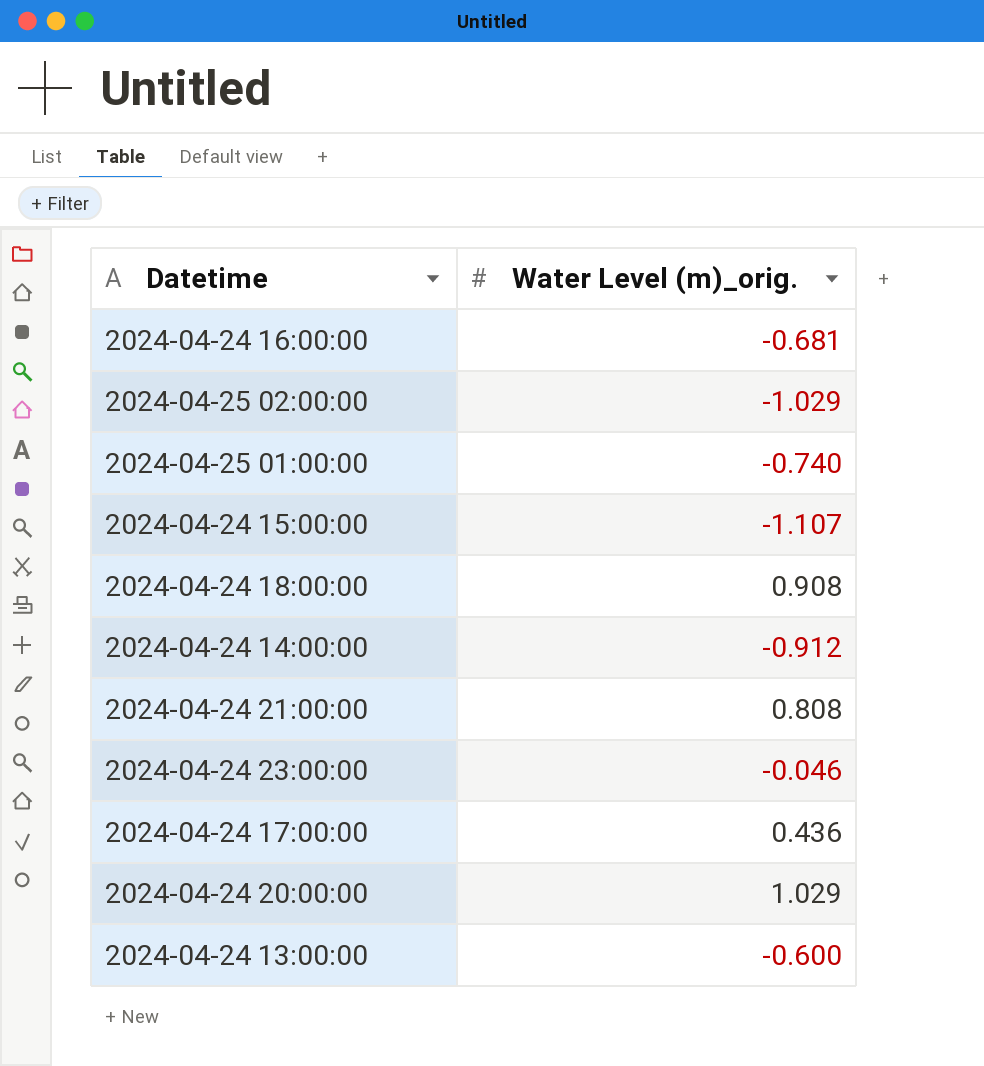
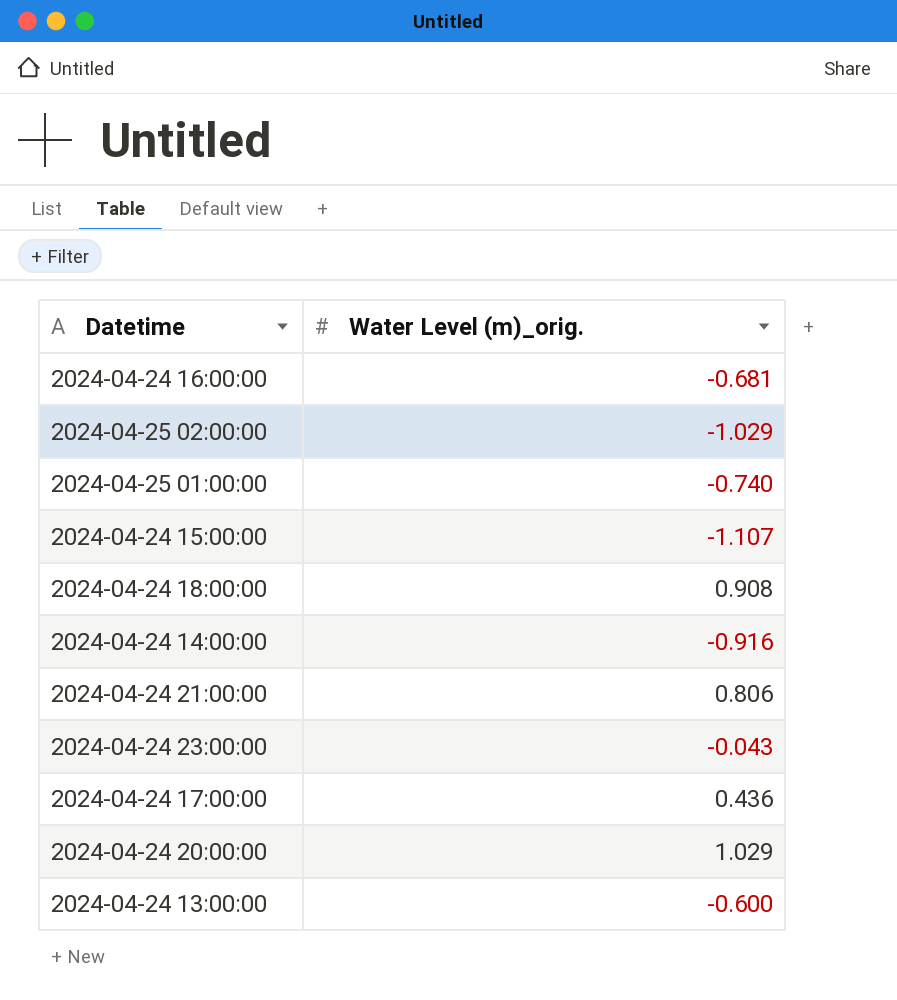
2024-04-24 14:00:00 | Water Level (m)_orig.: -0.912 -> -0.916
2024-04-24 21:00:00 | Water Level (m)_orig.: 0.808 -> 0.806
2024-04-24 23:00:00 | Water Level (m)_orig.: -0.046 -> -0.043

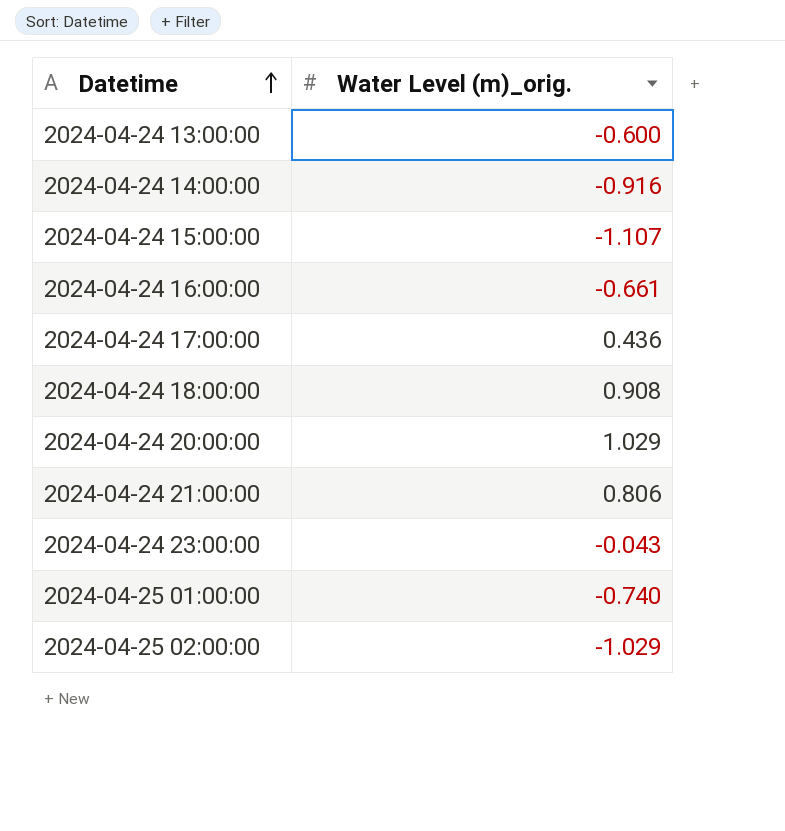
row order: none -> Datetime ascending
2024-04-24 16:00:00 | Water Level (m)_orig.: -0.681 -> -0.661

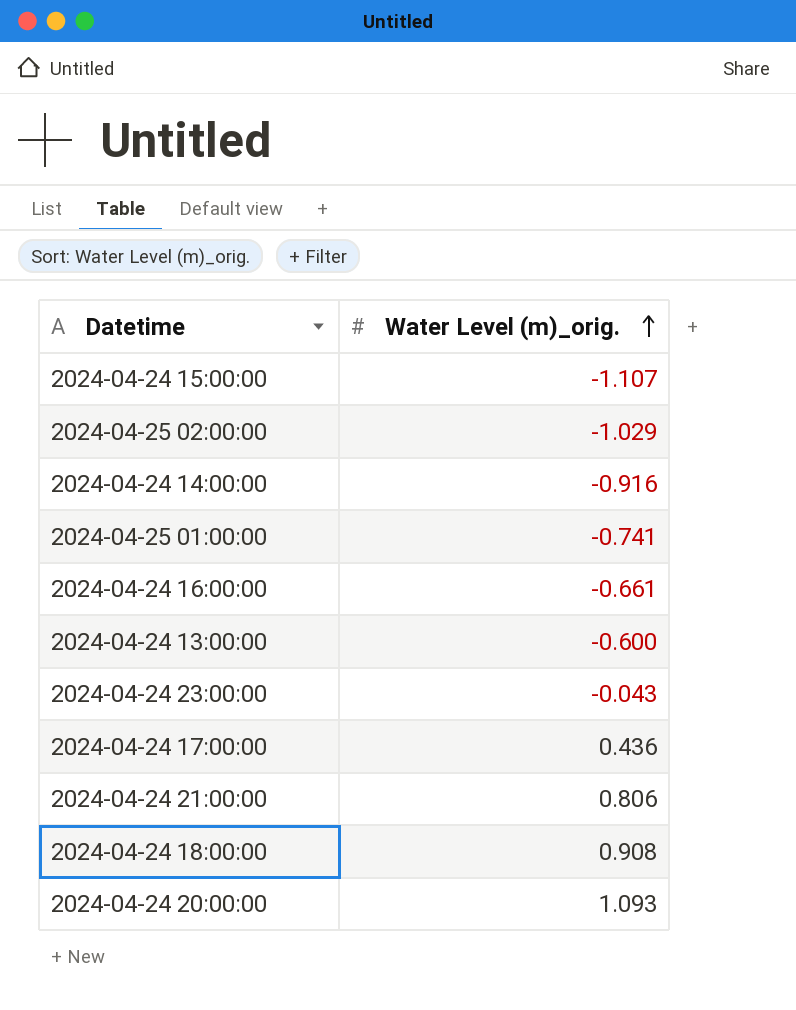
row order: Datetime ascending -> Water Level (m)_orig. ascending
2024-04-25 01:00:00 | Water Level (m)_orig.: -0.740 -> -0.741
2024-04-24 20:00:00 | Water Level (m)_orig.: 1.029 -> 1.093

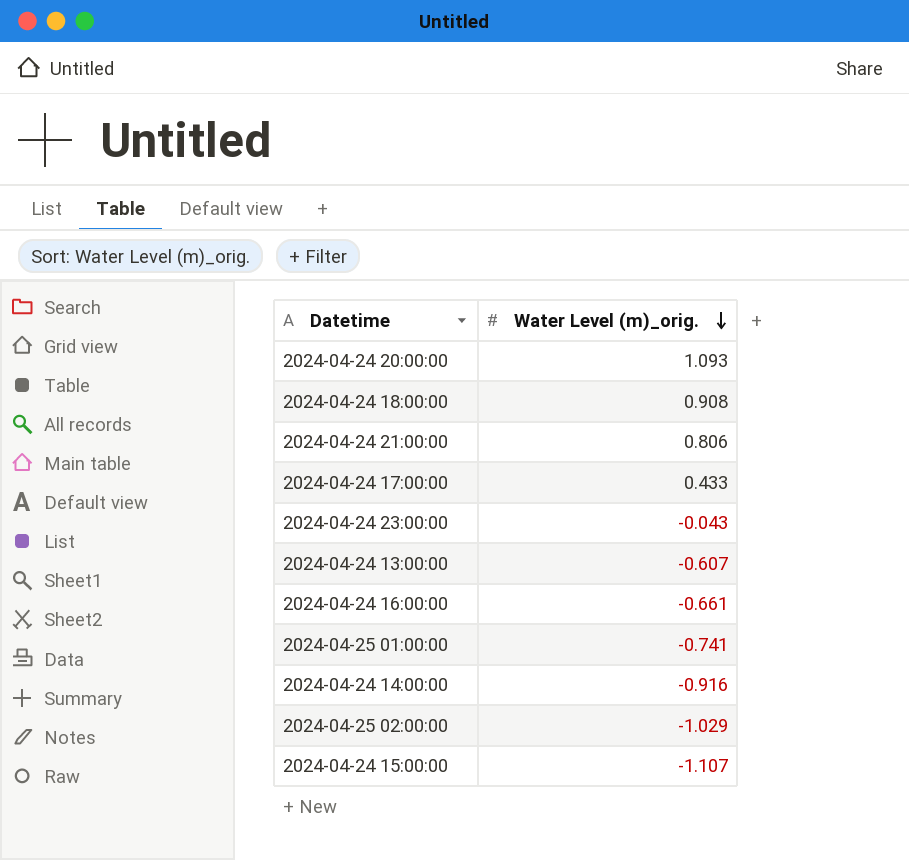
row order: Water Level (m)_orig. ascending -> Water Level (m)_orig. descending
2024-04-24 17:00:00 | Water Level (m)_orig.: 0.436 -> 0.433
2024-04-24 13:00:00 | Water Level (m)_orig.: -0.600 -> -0.607

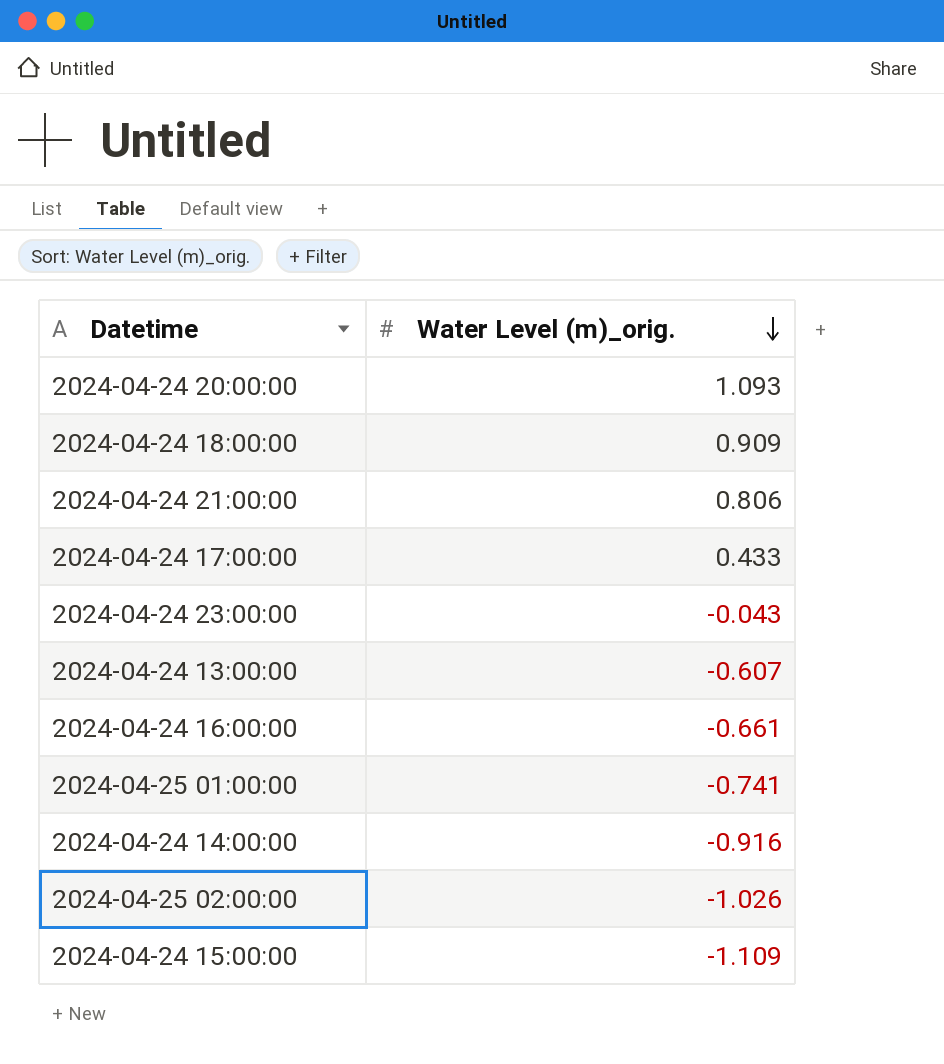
2024-04-24 18:00:00 | Water Level (m)_orig.: 0.908 -> 0.909
2024-04-25 02:00:00 | Water Level (m)_orig.: -1.029 -> -1.026
2024-04-24 15:00:00 | Water Level (m)_orig.: -1.107 -> -1.109

